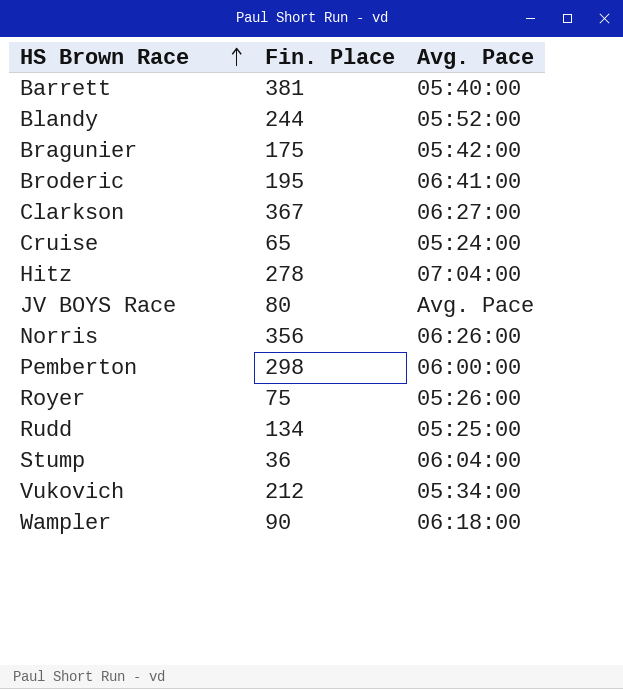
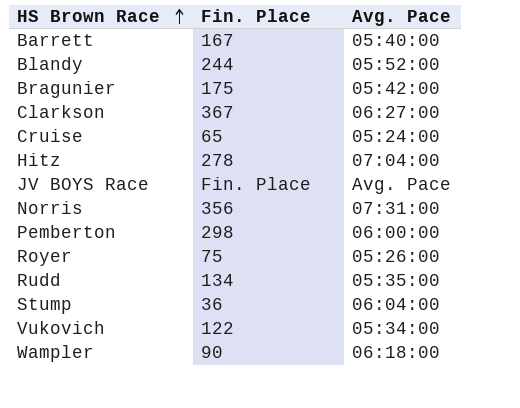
row Broderic: 195 | 06:41:00 -> none
Barrett | Fin. Place: 381 -> 167
JV BOYS Race | Fin. Place: 80 -> Fin. Place
Norris | Avg. Pace: 06:26:00 -> 07:31:00
Rudd | Avg. Pace: 05:25:00 -> 05:35:00
Vukovich | Fin. Place: 212 -> 122

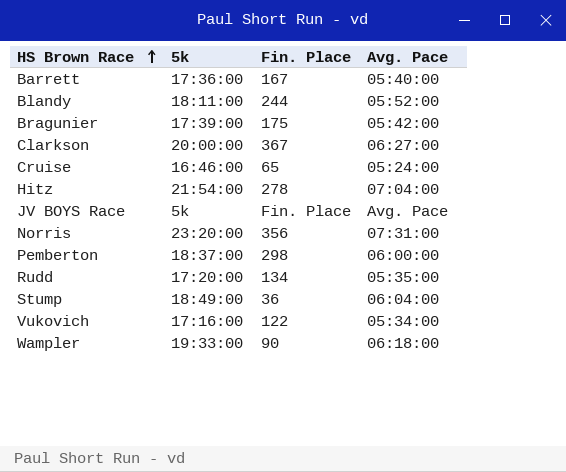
column 5k | position: none -> 2
row Royer: 75 | 05:26:00 -> none

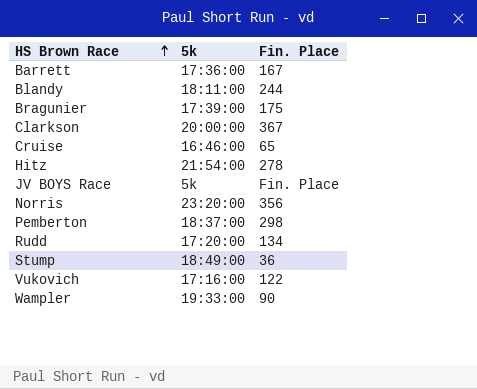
column Avg. Pace | position: 4 -> none

